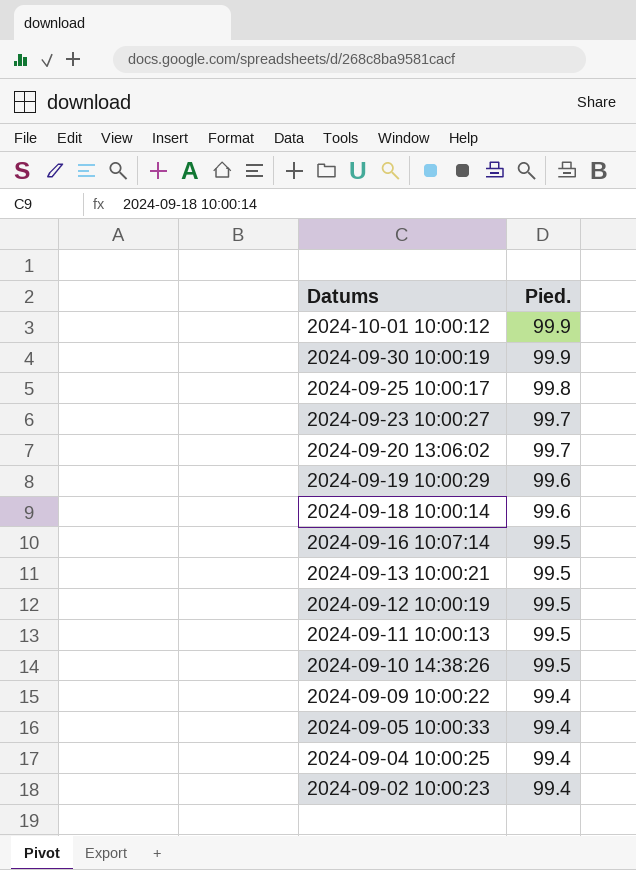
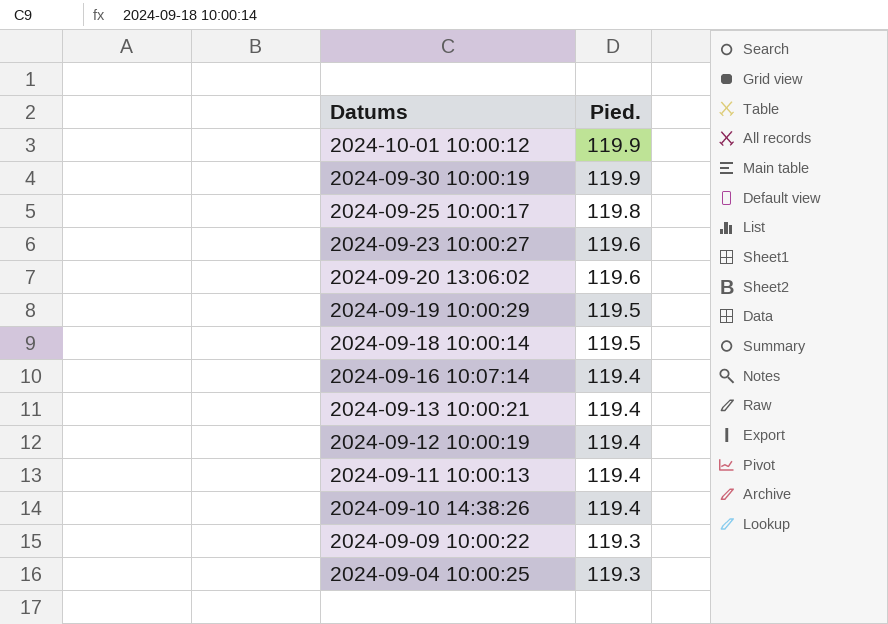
row 2024-09-05 10:00:33: 99.4 -> none
row 2024-09-02 10:00:23: 99.4 -> none
2024-10-01 10:00:12 | Pied.: 99.9 -> 119.9
2024-09-30 10:00:19 | Pied.: 99.9 -> 119.9
2024-09-25 10:00:17 | Pied.: 99.8 -> 119.8
2024-09-23 10:00:27 | Pied.: 99.7 -> 119.6
2024-09-20 13:06:02 | Pied.: 99.7 -> 119.6
2024-09-19 10:00:29 | Pied.: 99.6 -> 119.5
2024-09-18 10:00:14 | Pied.: 99.6 -> 119.5
2024-09-16 10:07:14 | Pied.: 99.5 -> 119.4
2024-09-13 10:00:21 | Pied.: 99.5 -> 119.4
2024-09-12 10:00:19 | Pied.: 99.5 -> 119.4
2024-09-11 10:00:13 | Pied.: 99.5 -> 119.4
2024-09-10 14:38:26 | Pied.: 99.5 -> 119.4
2024-09-09 10:00:22 | Pied.: 99.4 -> 119.3
2024-09-04 10:00:25 | Pied.: 99.4 -> 119.3

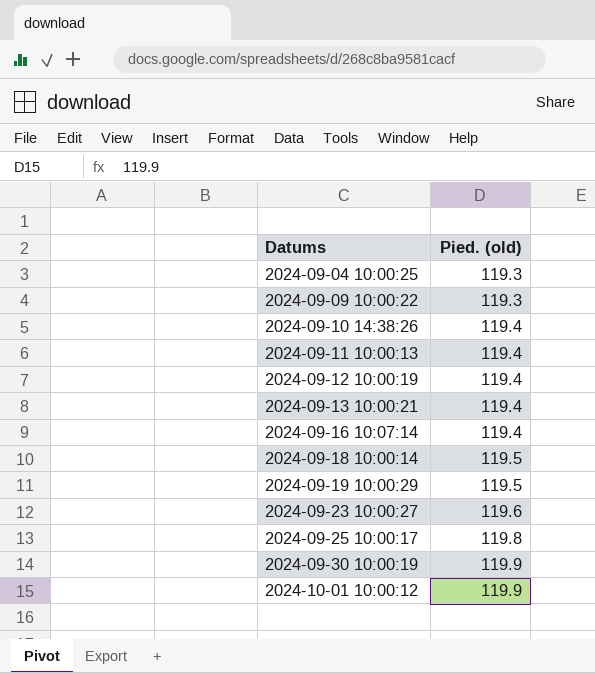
row order: Datums descending -> Datums ascending
column name: Pied. -> Pied. (old)
row 2024-09-20 13:06:02: 119.6 -> none

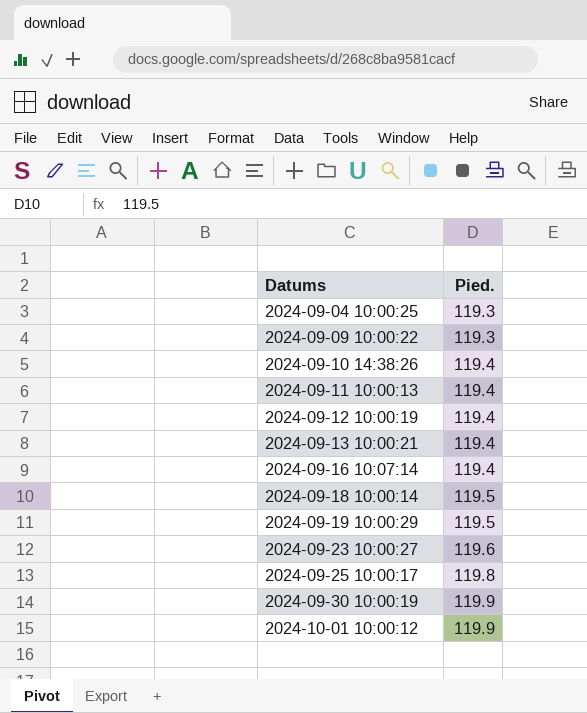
column name: Pied. (old) -> Pied.

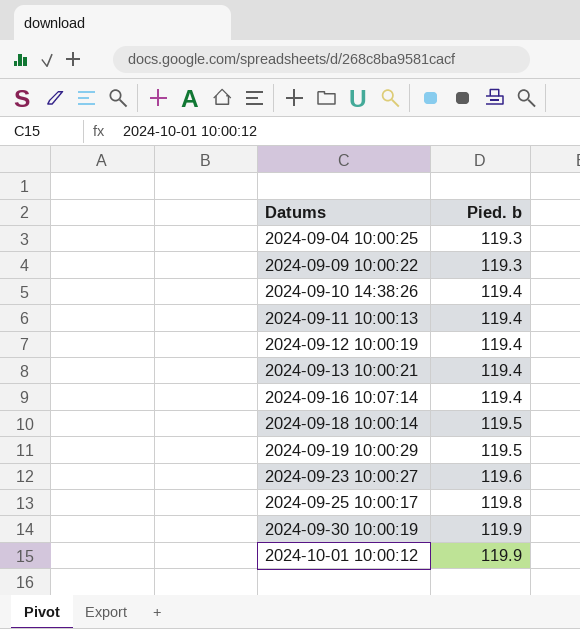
column name: Pied. -> Pied. b

